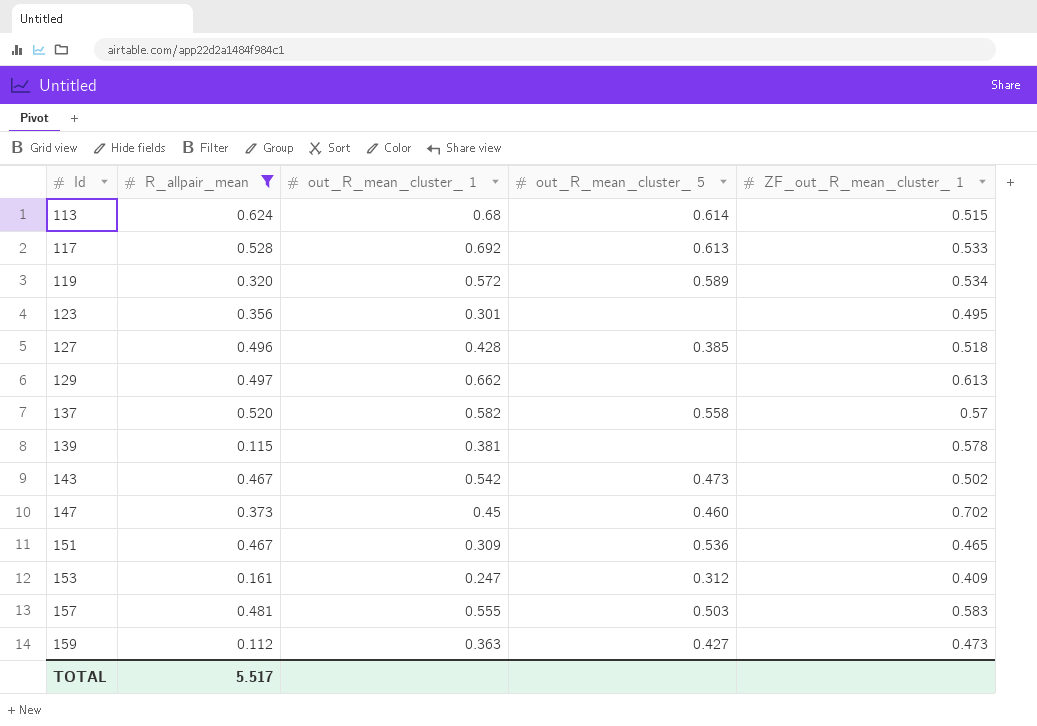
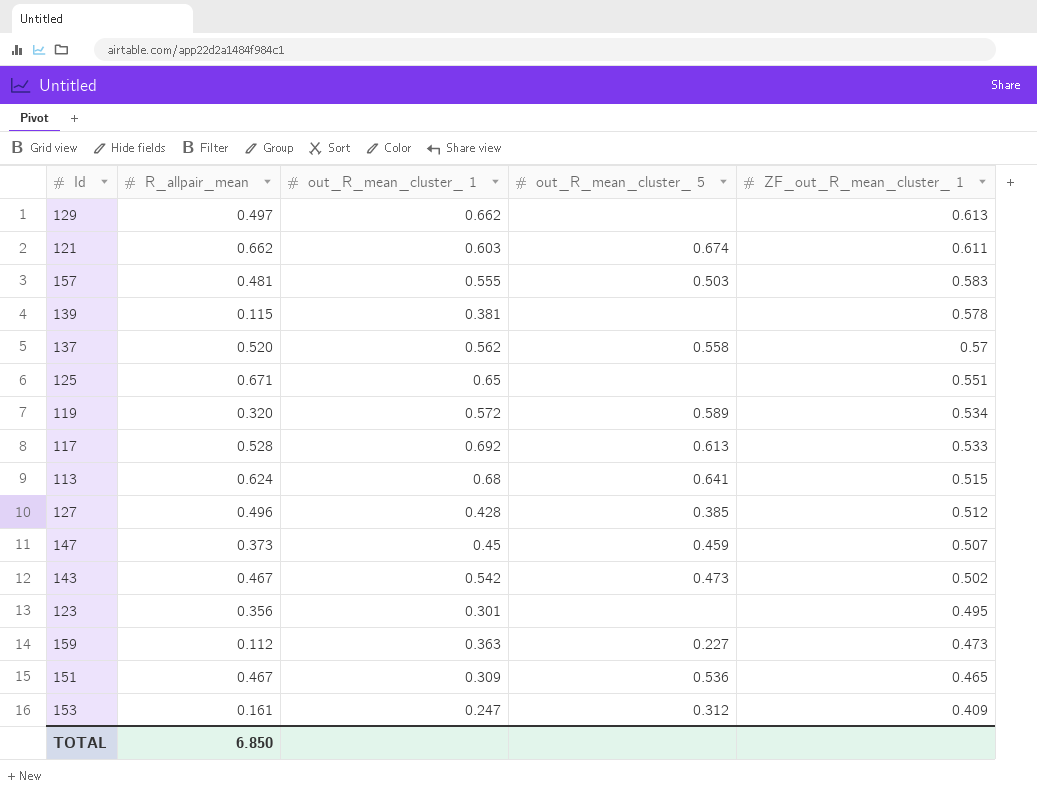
filter: R_allpair_mean <= 0.624 -> none
row order: Id ascending -> ZF_out_R_mean_cluster_ 1 descending
137 | out_R_mean_cluster_ 1: 0.582 -> 0.562
113 | out_R_mean_cluster_ 5: 0.614 -> 0.641
127 | ZF_out_R_mean_cluster_ 1: 0.518 -> 0.512
147 | out_R_mean_cluster_ 5: 0.460 -> 0.459
147 | ZF_out_R_mean_cluster_ 1: 0.702 -> 0.507
159 | out_R_mean_cluster_ 5: 0.427 -> 0.227
TOTAL | R_allpair_mean: 5.517 -> 6.850

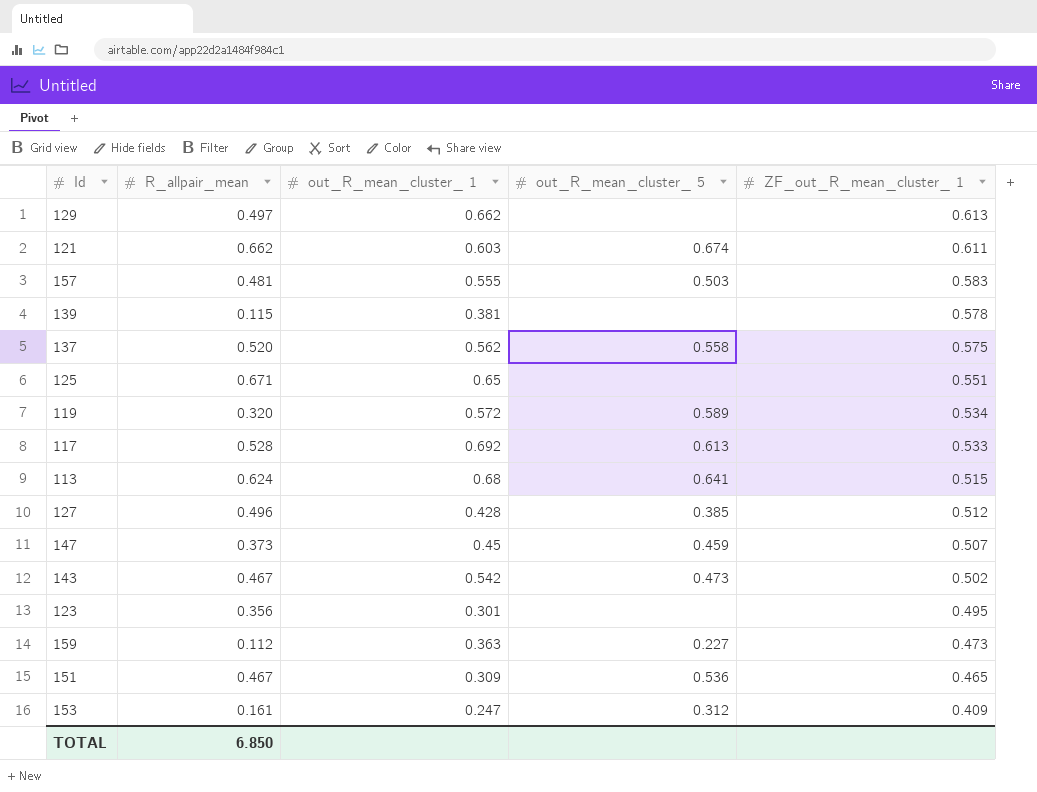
137 | ZF_out_R_mean_cluster_ 1: 0.57 -> 0.575

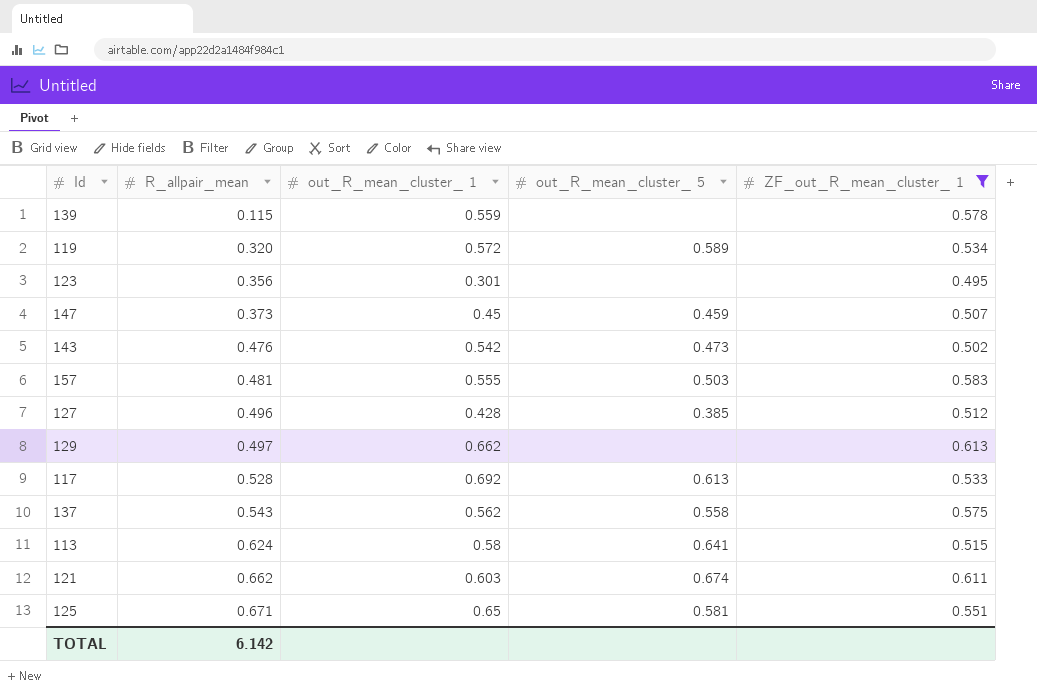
filter: none -> ZF_out_R_mean_cluster_ 1 >= 0.495
row order: ZF_out_R_mean_cluster_ 1 descending -> R_allpair_mean ascending
139 | out_R_mean_cluster_ 1: 0.381 -> 0.559
143 | R_allpair_mean: 0.467 -> 0.476
137 | R_allpair_mean: 0.520 -> 0.543
113 | out_R_mean_cluster_ 1: 0.68 -> 0.58
125 | out_R_mean_cluster_ 5: none -> 0.581
TOTAL | R_allpair_mean: 6.850 -> 6.142

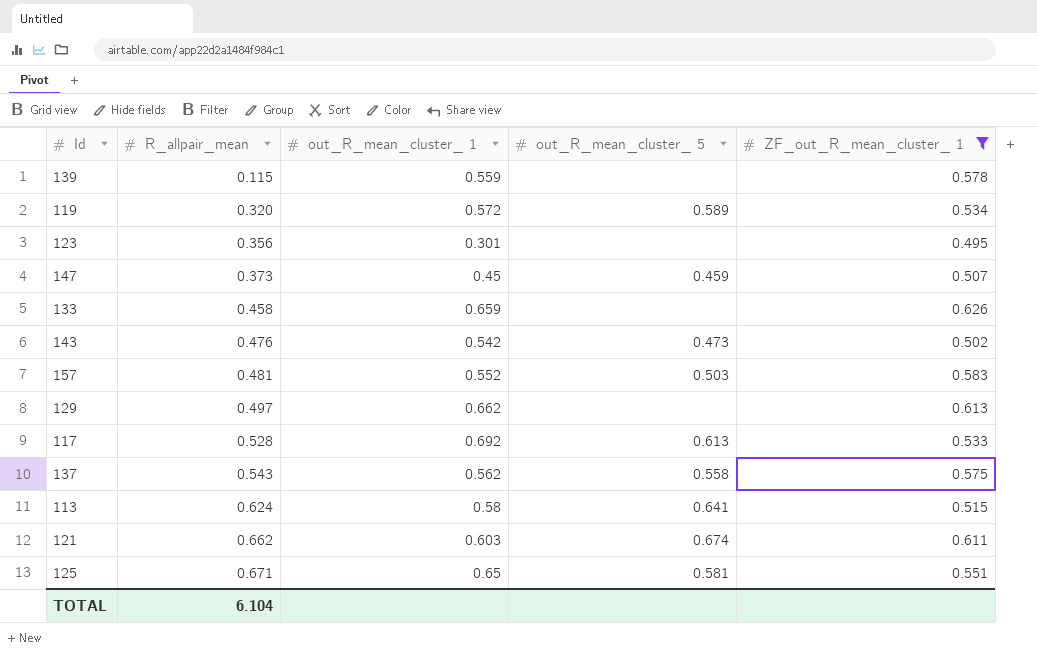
row 127: 0.496 | 0.428 | 0.385 | 0.512 -> none
row 133: none -> 0.458 | 0.659 | none | 0.626
157 | out_R_mean_cluster_ 1: 0.555 -> 0.552
TOTAL | R_allpair_mean: 6.142 -> 6.104

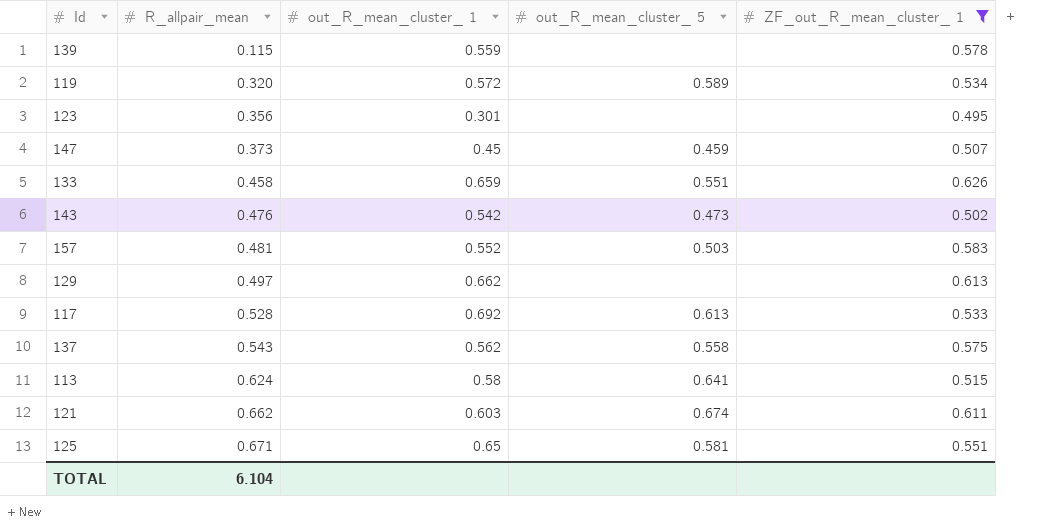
133 | out_R_mean_cluster_ 5: none -> 0.551

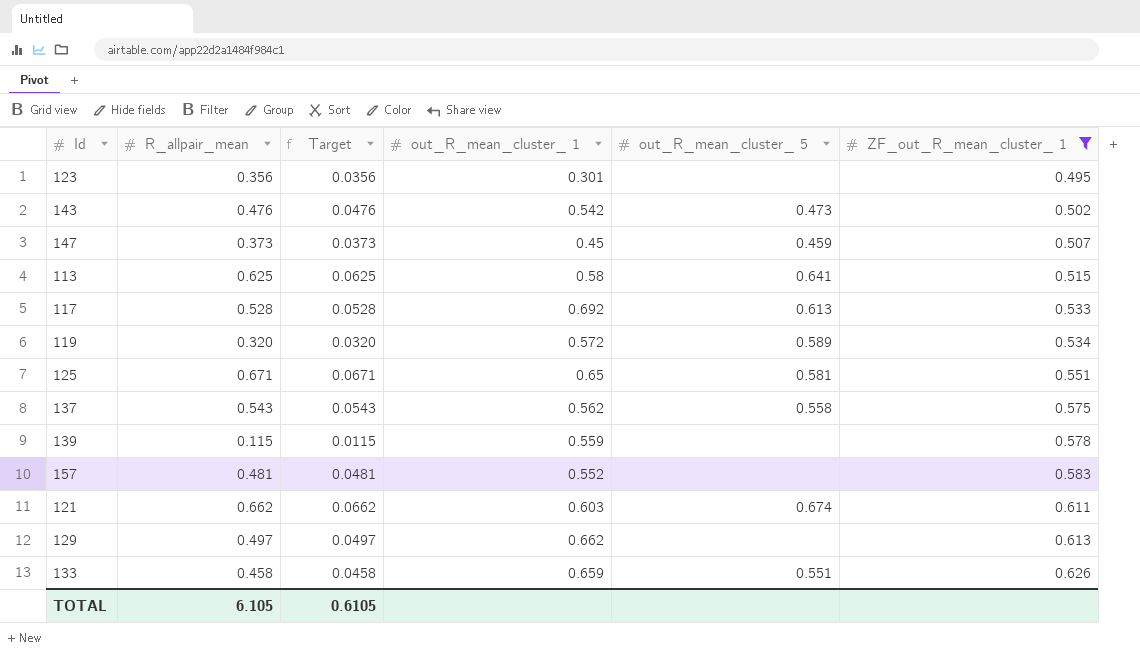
row order: R_allpair_mean ascending -> ZF_out_R_mean_cluster_ 1 ascending
column Target | formula: none -> [R_allpair_mean] * 0.1
113 | R_allpair_mean: 0.624 -> 0.625
157 | out_R_mean_cluster_ 5: 0.503 -> none
TOTAL | R_allpair_mean: 6.104 -> 6.105

